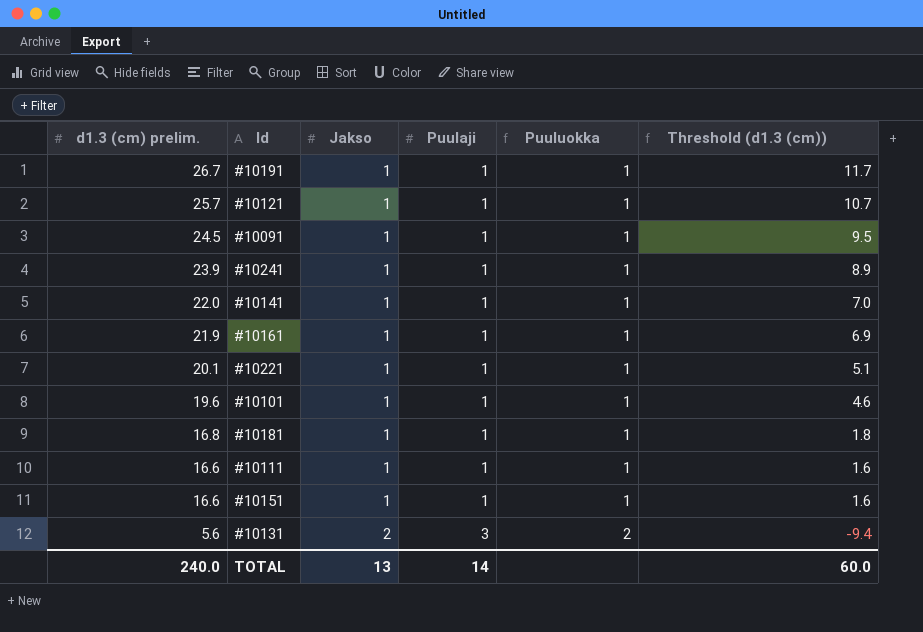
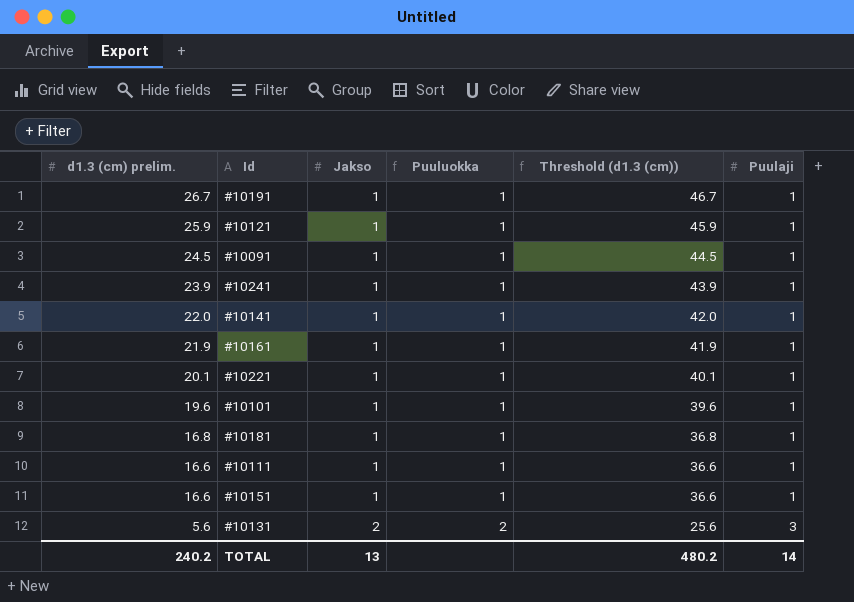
column Threshold (d1.3 (cm)) | formula: [d1.3 (cm) prelim.] - 15 -> [d1.3 (cm) prelim.] + 20
column Puulaji | position: 4 -> 6
#10121 | d1.3 (cm) prelim.: 25.7 -> 25.9
TOTAL | d1.3 (cm) prelim.: 240.0 -> 240.2
TOTAL | Threshold (d1.3 (cm)): 60.0 -> 480.2

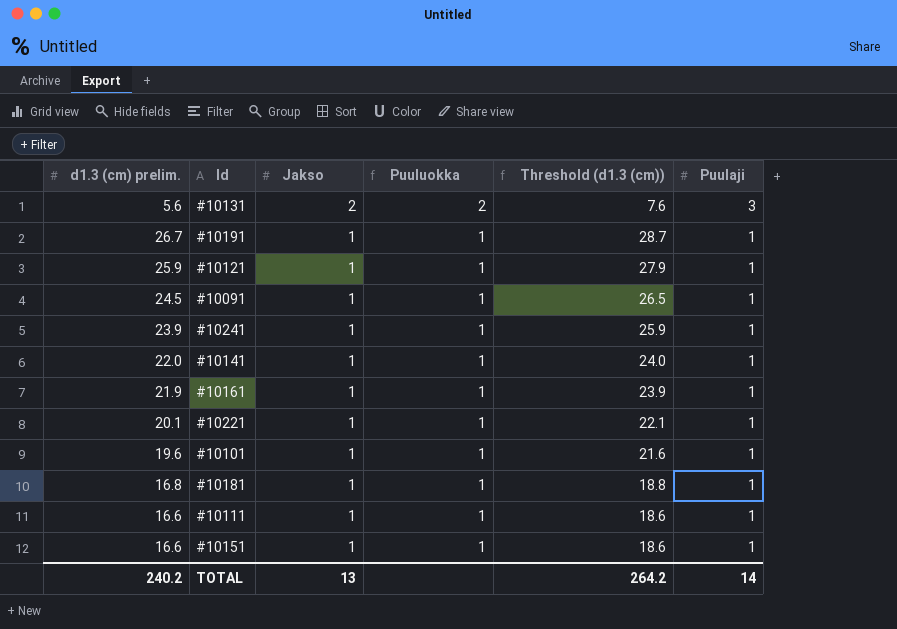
row order: d1.3 (cm) prelim. descending -> Jakso descending
column Threshold (d1.3 (cm)) | formula: [d1.3 (cm) prelim.] + 20 -> [d1.3 (cm) prelim.] + 2
TOTAL | Threshold (d1.3 (cm)): 480.2 -> 264.2

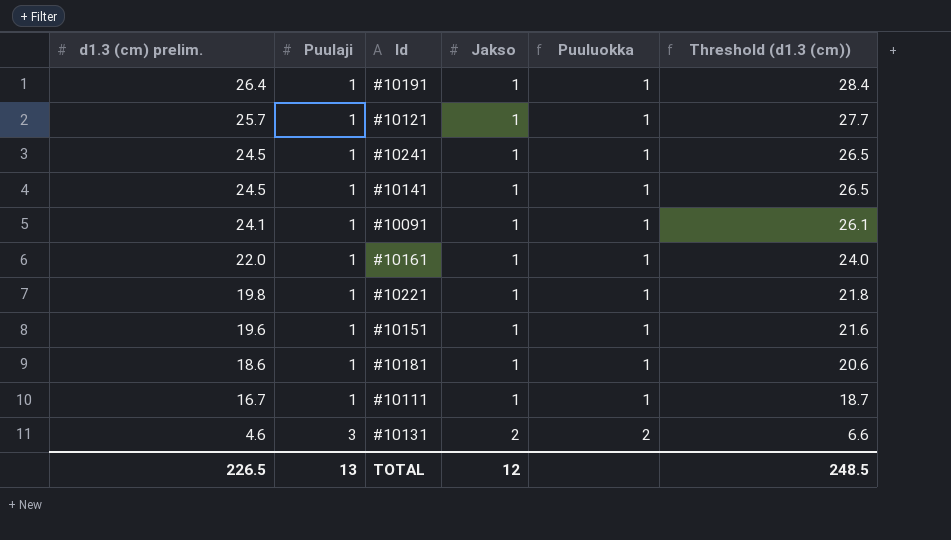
row order: Jakso descending -> d1.3 (cm) prelim. descending
column Puulaji | position: 6 -> 2
row #10101: 19.6 | 1 | 1 | 21.6 | 1 -> none
#10191 | d1.3 (cm) prelim.: 26.7 -> 26.4
#10191 | Threshold (d1.3 (cm)): 28.7 -> 28.4
#10121 | d1.3 (cm) prelim.: 25.9 -> 25.7
#10121 | Threshold (d1.3 (cm)): 27.9 -> 27.7
#10241 | d1.3 (cm) prelim.: 23.9 -> 24.5
#10241 | Threshold (d1.3 (cm)): 25.9 -> 26.5
#10141 | d1.3 (cm) prelim.: 22.0 -> 24.5
#10141 | Threshold (d1.3 (cm)): 24.0 -> 26.5
#10091 | d1.3 (cm) prelim.: 24.5 -> 24.1
#10091 | Threshold (d1.3 (cm)): 26.5 -> 26.1
#10161 | d1.3 (cm) prelim.: 21.9 -> 22.0
#10161 | Threshold (d1.3 (cm)): 23.9 -> 24.0
#10221 | d1.3 (cm) prelim.: 20.1 -> 19.8
#10221 | Threshold (d1.3 (cm)): 22.1 -> 21.8
#10151 | d1.3 (cm) prelim.: 16.6 -> 19.6
#10151 | Threshold (d1.3 (cm)): 18.6 -> 21.6
#10181 | d1.3 (cm) prelim.: 16.8 -> 18.6
#10181 | Threshold (d1.3 (cm)): 18.8 -> 20.6
#10111 | d1.3 (cm) prelim.: 16.6 -> 16.7
#10111 | Threshold (d1.3 (cm)): 18.6 -> 18.7
#10131 | d1.3 (cm) prelim.: 5.6 -> 4.6
#10131 | Threshold (d1.3 (cm)): 7.6 -> 6.6
TOTAL | d1.3 (cm) prelim.: 240.2 -> 226.5
TOTAL | Puulaji: 14 -> 13
TOTAL | Jakso: 13 -> 12
TOTAL | Threshold (d1.3 (cm)): 264.2 -> 248.5

